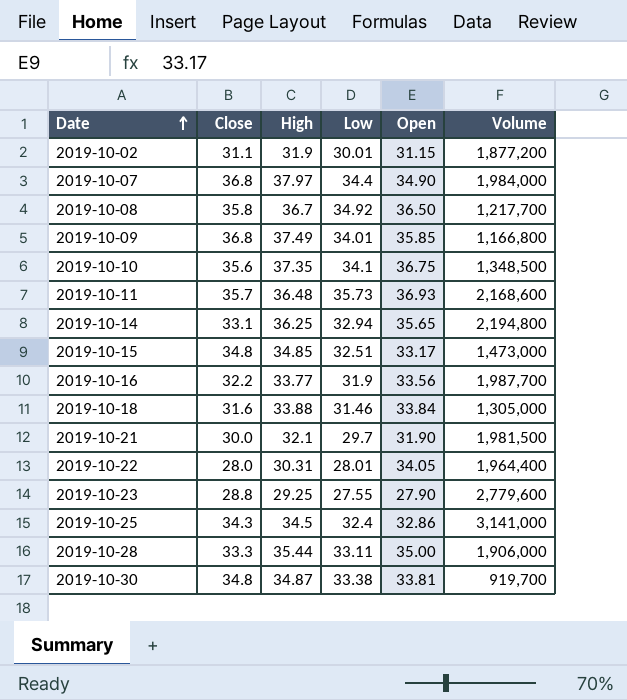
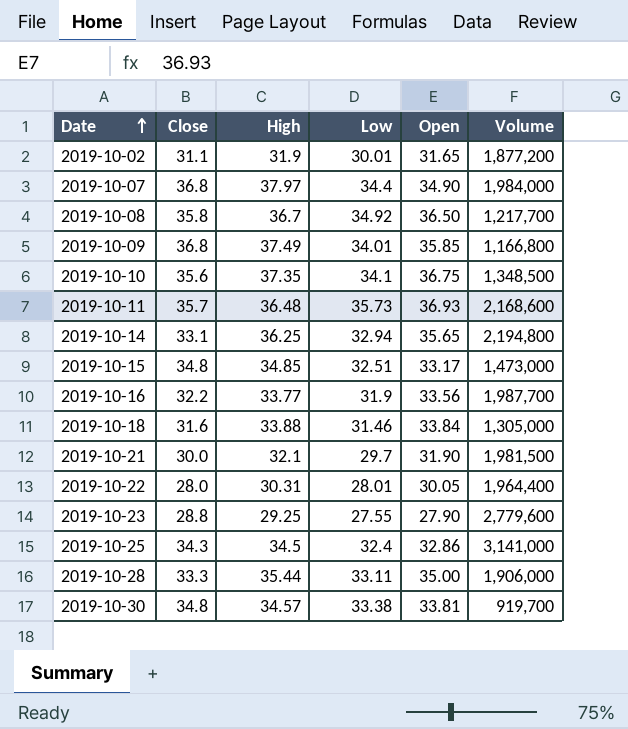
2019-10-02 | Open: 31.15 -> 31.65
2019-10-22 | Open: 34.05 -> 30.05
2019-10-30 | High: 34.87 -> 34.57

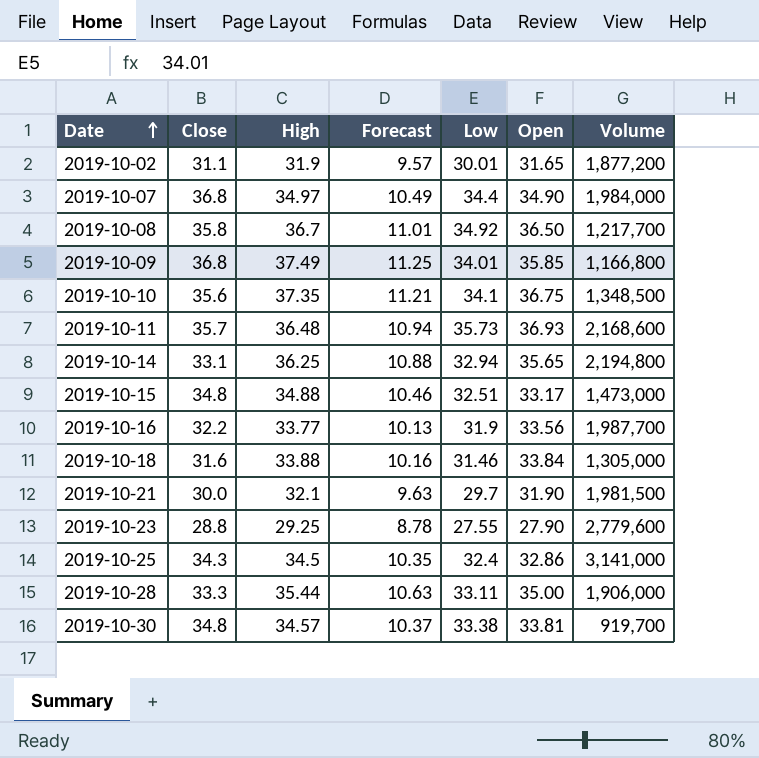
column Forecast | formula: none -> [High] * 0.3
row 2019-10-22: 28.0 | 30.31 | 28.01 | 30.05 | 1,964,400 -> none
2019-10-07 | High: 37.97 -> 34.97
2019-10-15 | High: 34.85 -> 34.88

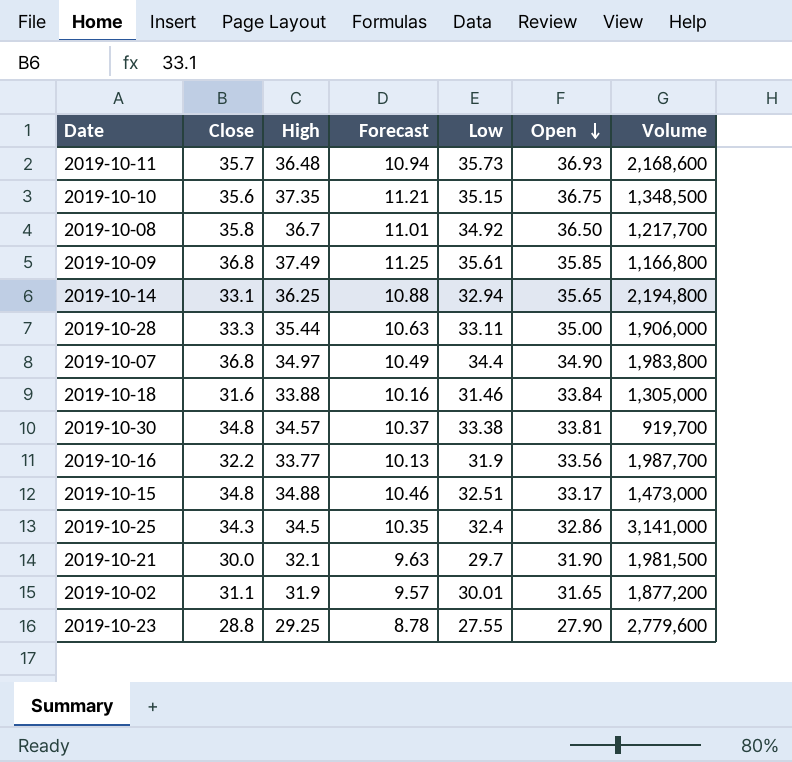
row order: Date ascending -> Open descending
2019-10-10 | Low: 34.1 -> 35.15
2019-10-09 | Low: 34.01 -> 35.61
2019-10-07 | Volume: 1,984,000 -> 1,983,800

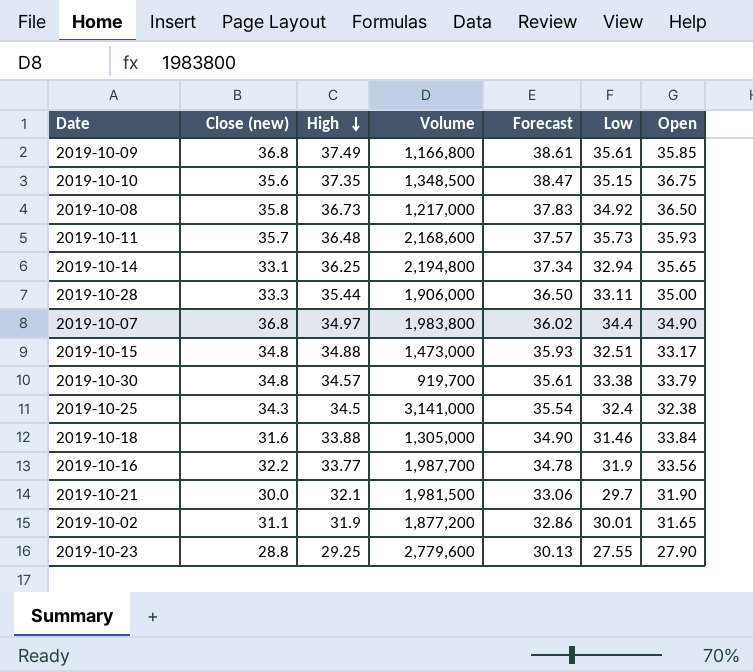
row order: Open descending -> High descending
column name: Close -> Close (new)
column Volume | position: 7 -> 4
column Forecast | formula: [High] * 0.3 -> [High] * 1.03
2019-10-08 | High: 36.7 -> 36.73
2019-10-08 | Volume: 1,217,700 -> 1,217,000
2019-10-11 | Open: 36.93 -> 35.93
2019-10-30 | Open: 33.81 -> 33.79
2019-10-25 | Open: 32.86 -> 32.38

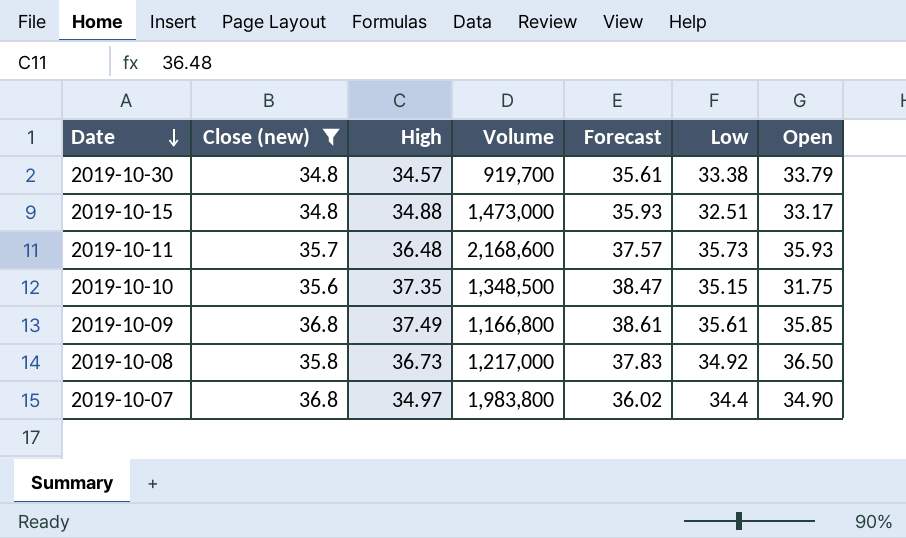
filter: none -> Close (new) >= 34.8
row order: High descending -> Date descending
2019-10-10 | Open: 36.75 -> 31.75

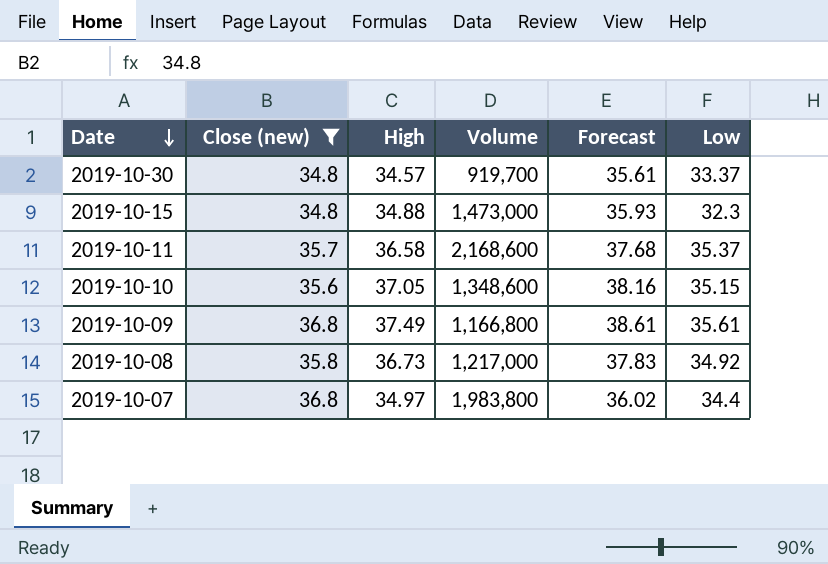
column Open | position: 7 -> none
2019-10-30 | Low: 33.38 -> 33.37
2019-10-15 | Low: 32.51 -> 32.3
2019-10-11 | High: 36.48 -> 36.58
2019-10-11 | Forecast: 37.57 -> 37.68
2019-10-11 | Low: 35.73 -> 35.37
2019-10-10 | High: 37.35 -> 37.05
2019-10-10 | Volume: 1,348,500 -> 1,348,600
2019-10-10 | Forecast: 38.47 -> 38.16

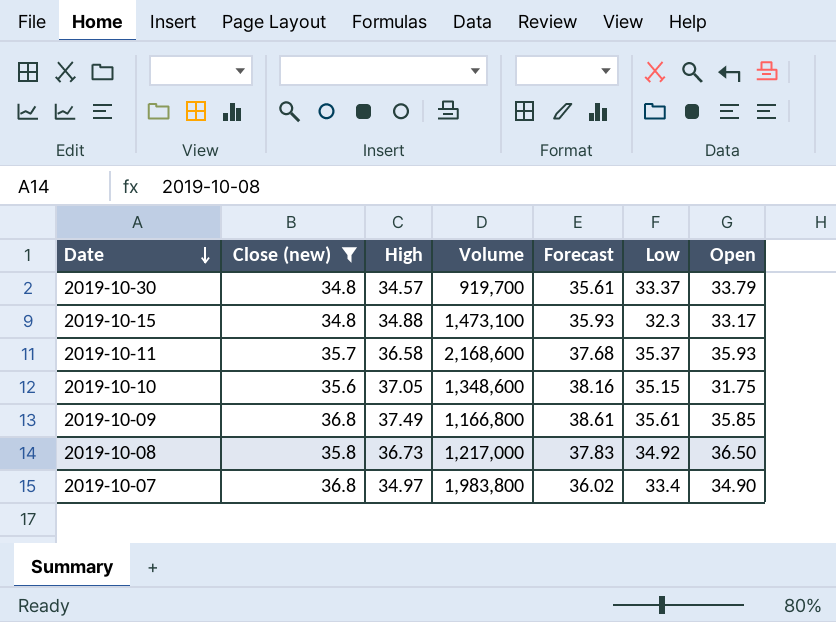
column Open | position: none -> 7
2019-10-15 | Volume: 1,473,000 -> 1,473,100
2019-10-07 | Low: 34.4 -> 33.4

